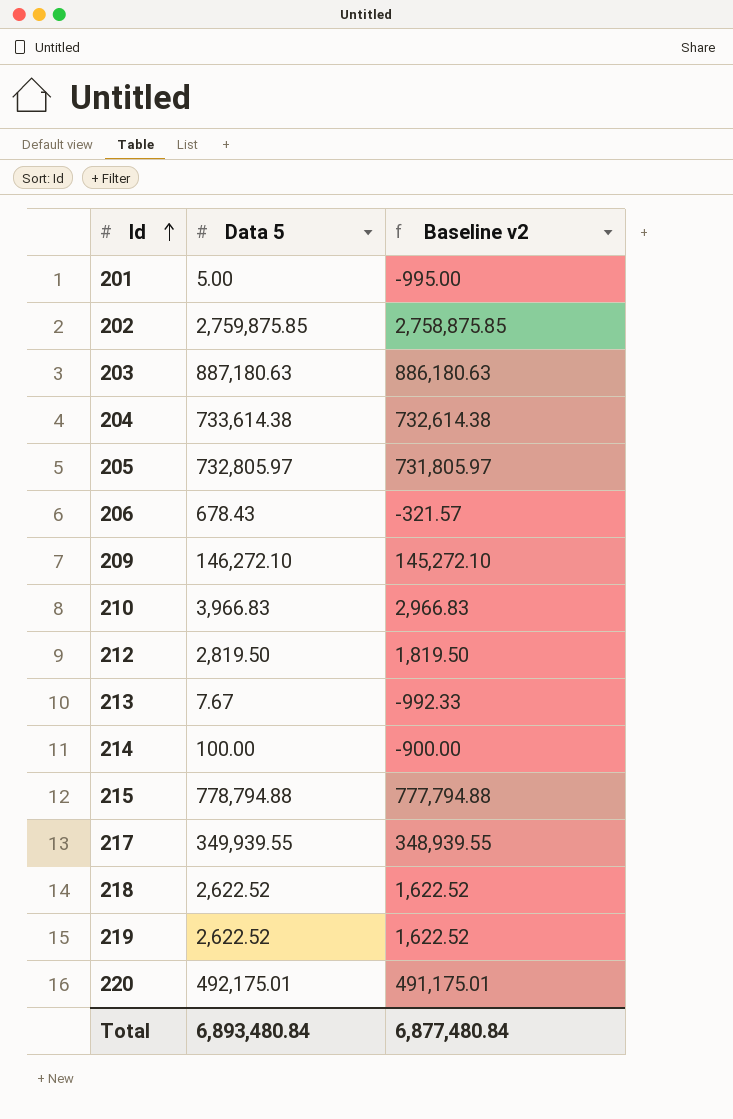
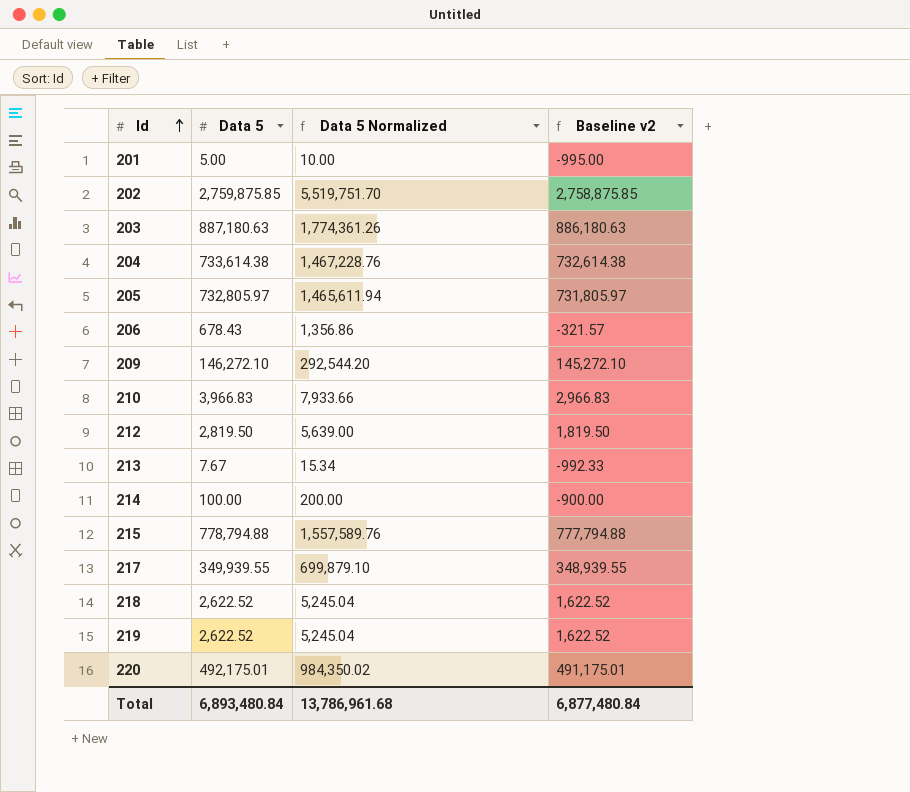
column Data 5 Normalized | formula: none -> [Data 5] * 2

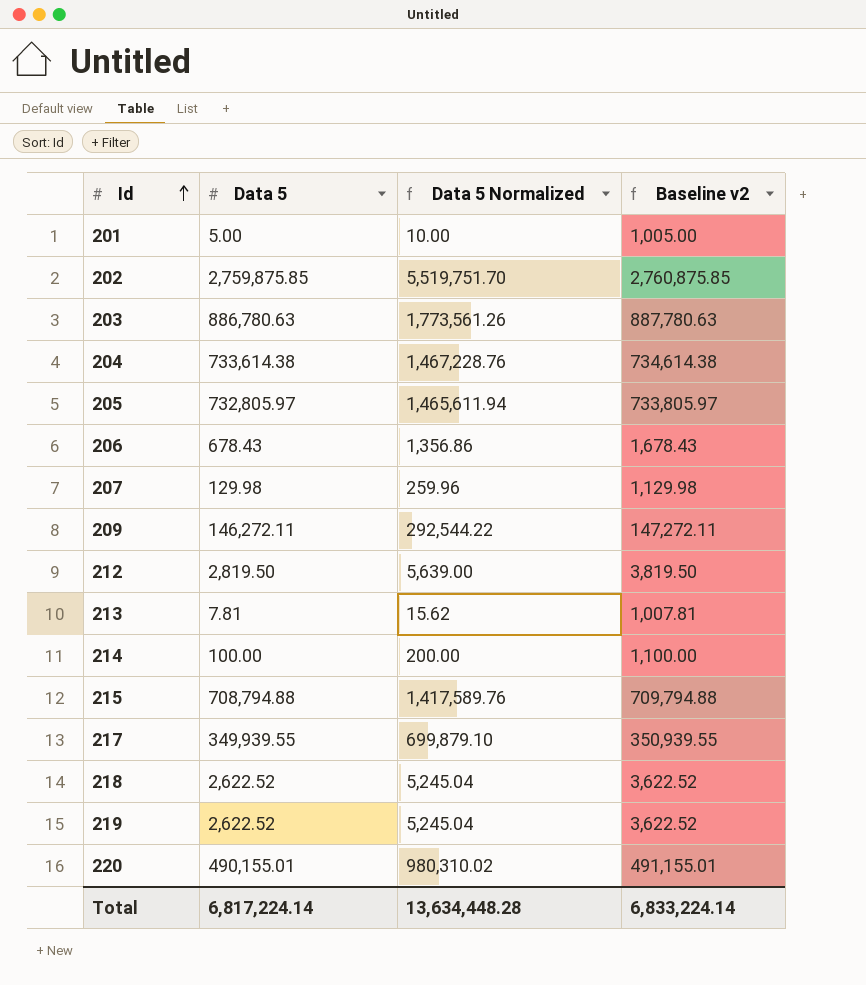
column Baseline v2 | formula: [Data 5] - 1000 -> [Data 5] + 1000
row 210: 3,966.83 | 7,933.66 | 2,966.83 -> none
203 | Data 5: 887,180.63 -> 886,780.63
203 | Data 5 Normalized: 1,774,361.26 -> 1,773,561.26
row 207: none -> 129.98 | 259.96 | 1,129.98
209 | Data 5: 146,272.10 -> 146,272.11
209 | Data 5 Normalized: 292,544.20 -> 292,544.22
213 | Data 5: 7.67 -> 7.81
213 | Data 5 Normalized: 15.34 -> 15.62
215 | Data 5: 778,794.88 -> 708,794.88
215 | Data 5 Normalized: 1,557,589.76 -> 1,417,589.76
220 | Data 5: 492,175.01 -> 490,155.01
220 | Data 5 Normalized: 984,350.02 -> 980,310.02
Total | Data 5: 6,893,480.84 -> 6,817,224.14
Total | Data 5 Normalized: 13,786,961.68 -> 13,634,448.28
Total | Baseline v2: 6,877,480.84 -> 6,833,224.14

